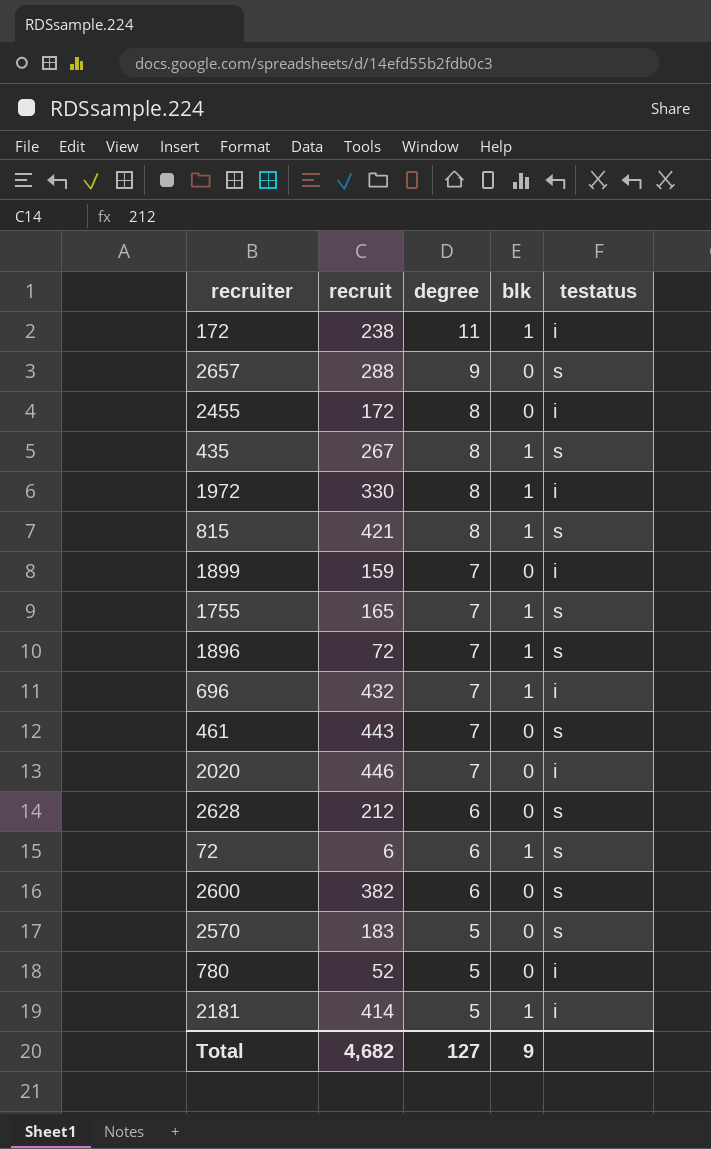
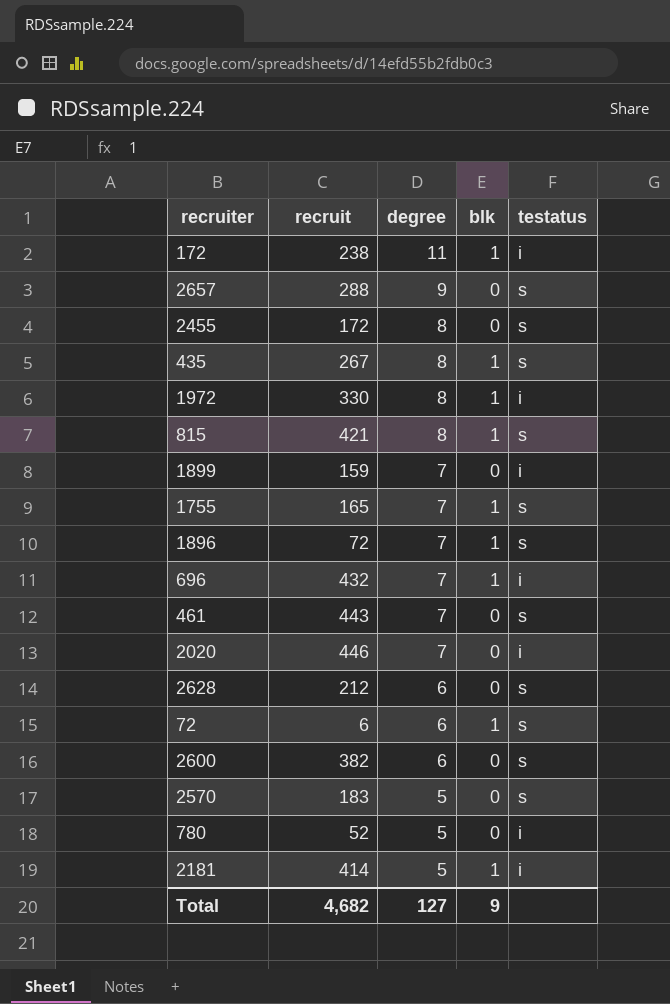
2455 | testatus: i -> s

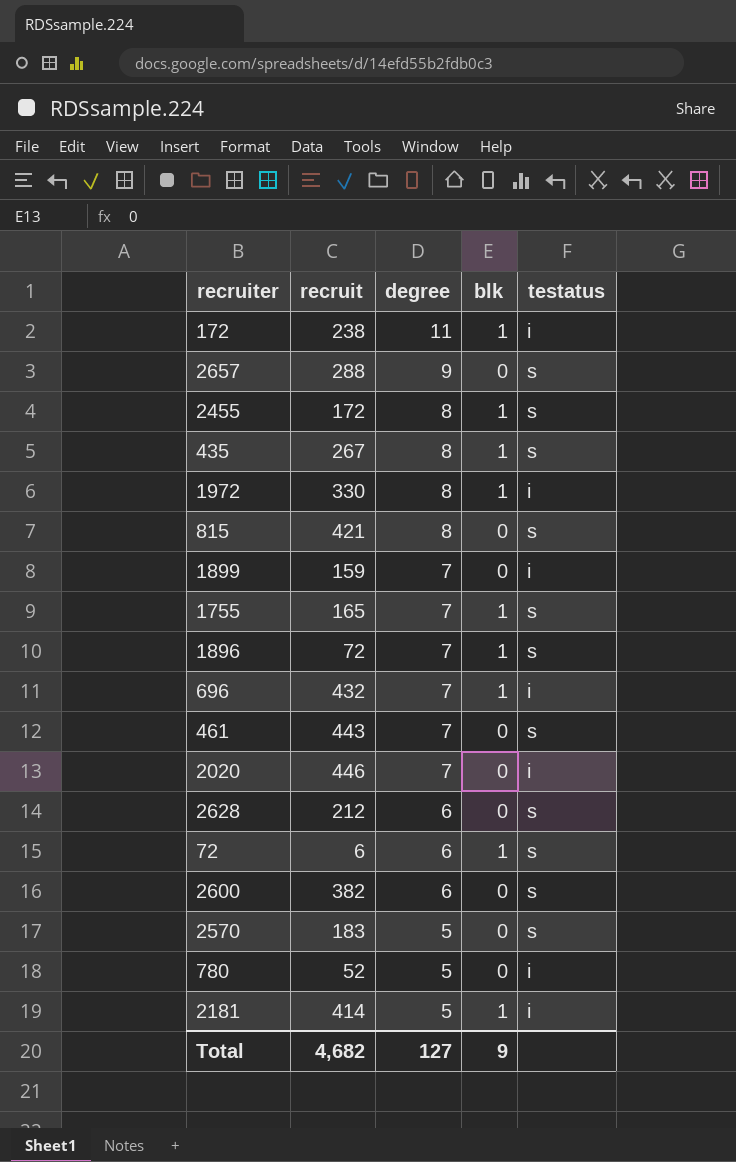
2455 | blk: 0 -> 1
815 | blk: 1 -> 0

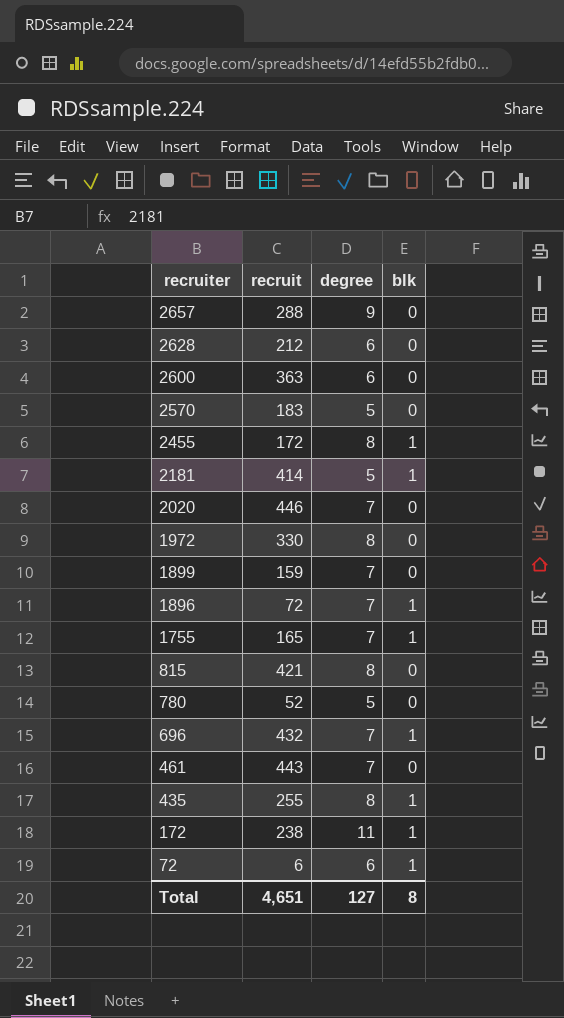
row order: degree descending -> recruiter descending
column testatus | position: 5 -> none
2600 | recruit: 382 -> 363
1972 | blk: 1 -> 0
435 | recruit: 267 -> 255
Total | recruit: 4,682 -> 4,651
Total | blk: 9 -> 8

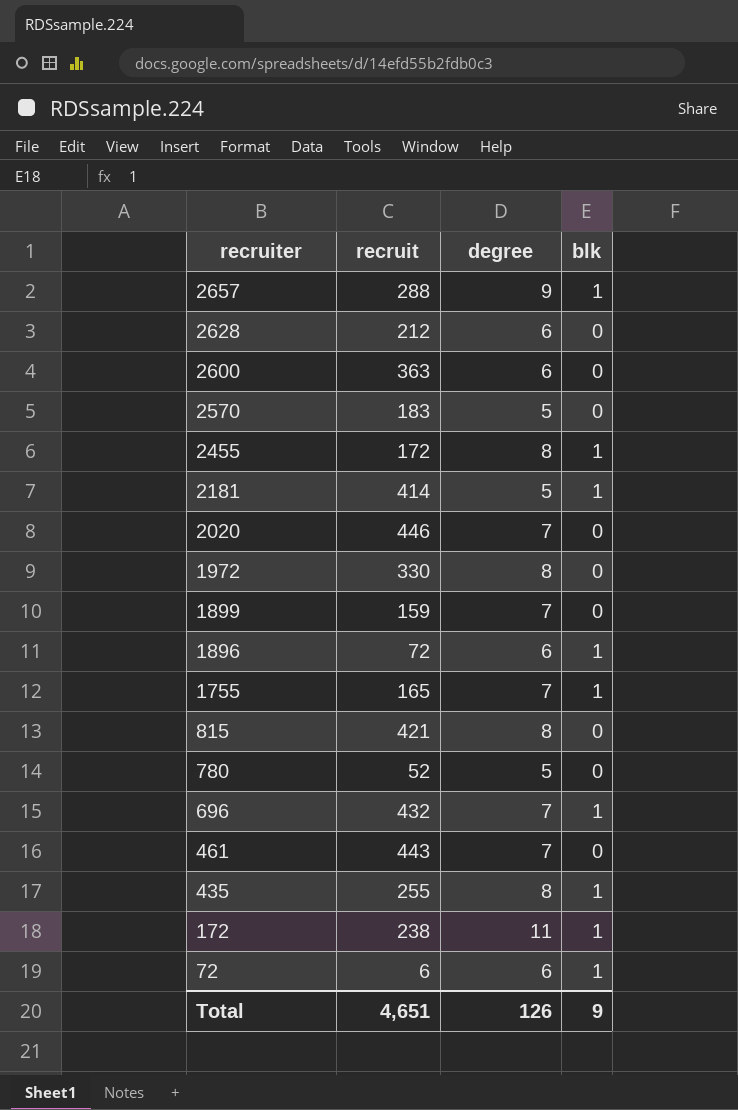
2657 | blk: 0 -> 1
1896 | degree: 7 -> 6
Total | degree: 127 -> 126
Total | blk: 8 -> 9

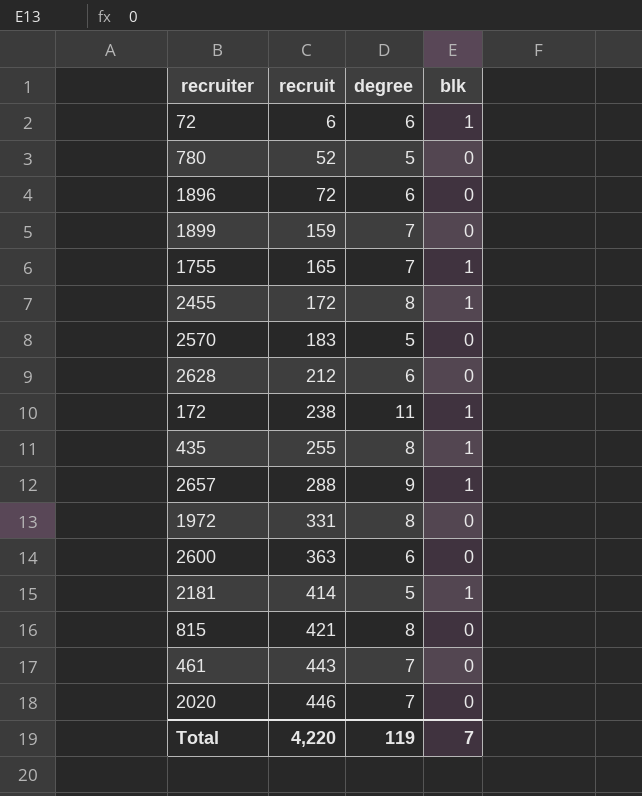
row order: recruiter descending -> recruit ascending
row 696: 432 | 7 | 1 -> none
1896 | blk: 1 -> 0
1972 | recruit: 330 -> 331
Total | recruit: 4,651 -> 4,220
Total | degree: 126 -> 119
Total | blk: 9 -> 7

